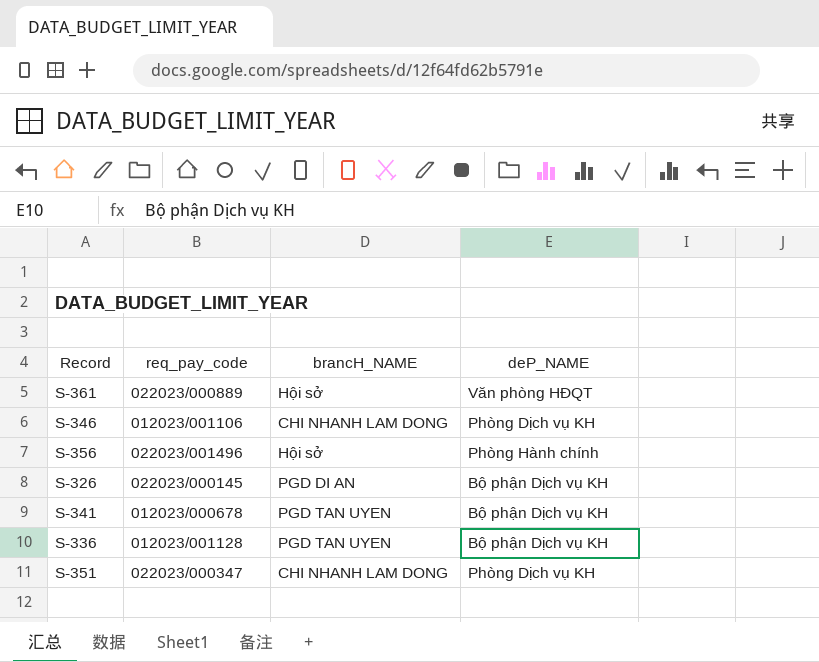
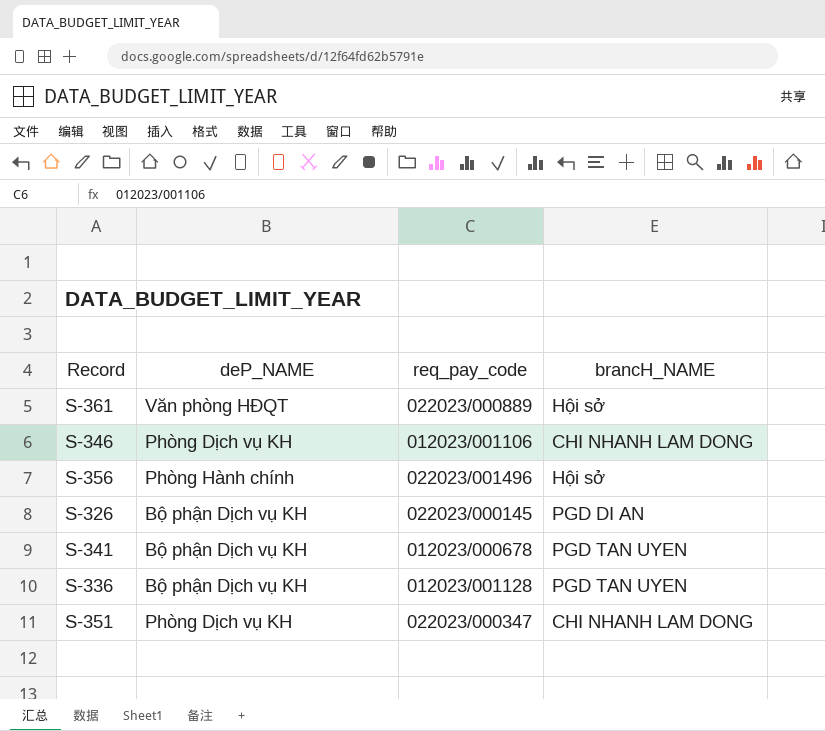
column deP_NAME | position: 4 -> 2

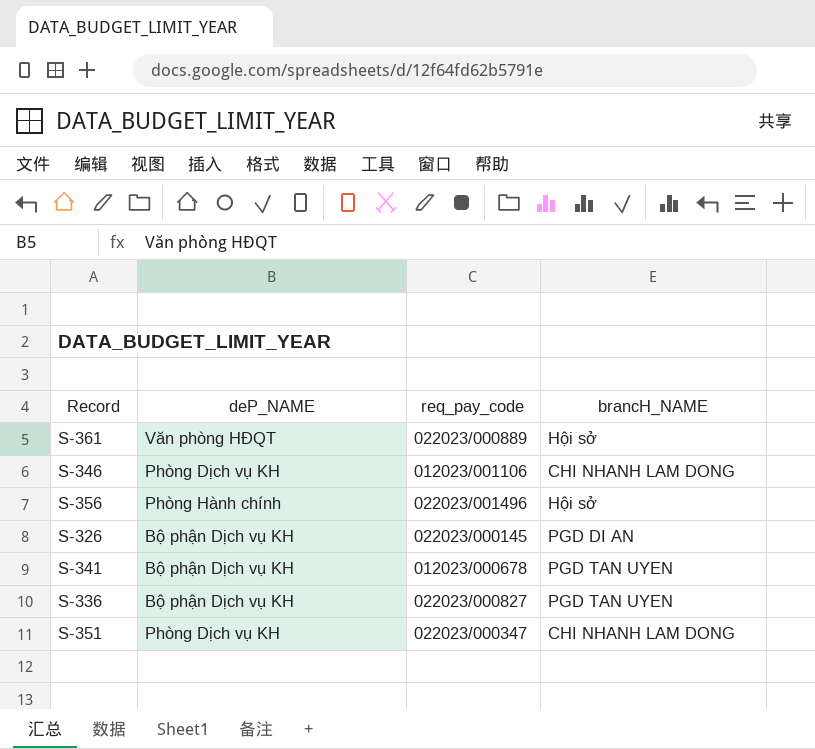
S-336 | req_pay_code: 012023/001128 -> 022023/000827

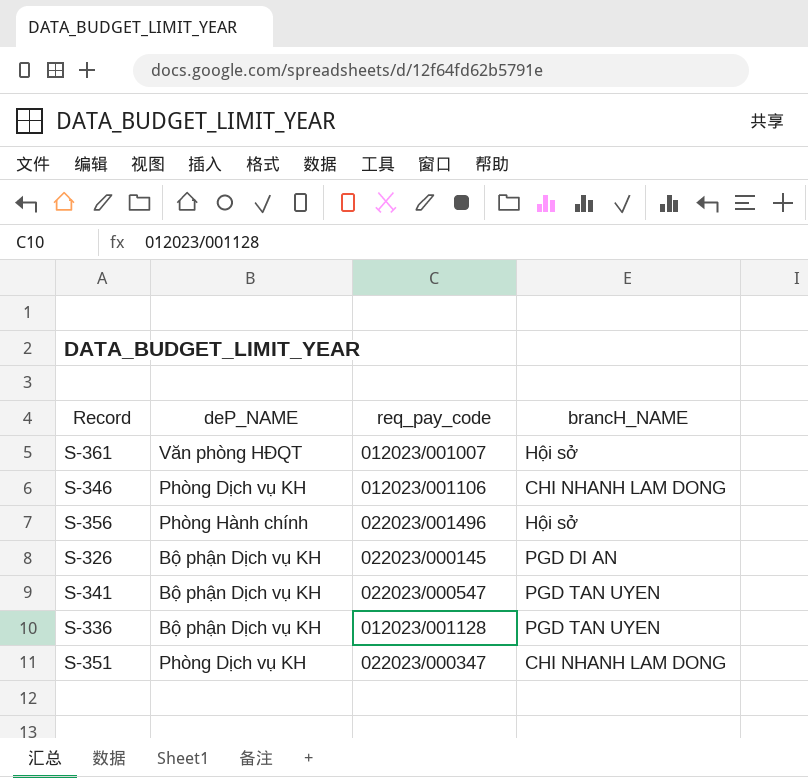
S-361 | req_pay_code: 022023/000889 -> 012023/001007
S-341 | req_pay_code: 012023/000678 -> 022023/000547
S-336 | req_pay_code: 022023/000827 -> 012023/001128

